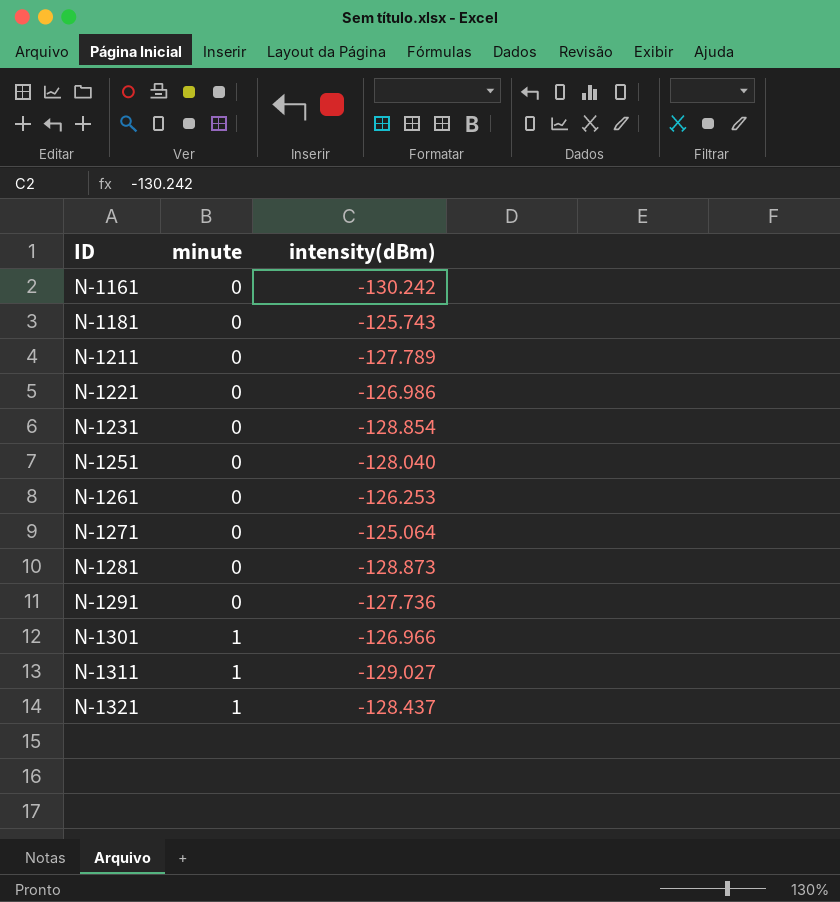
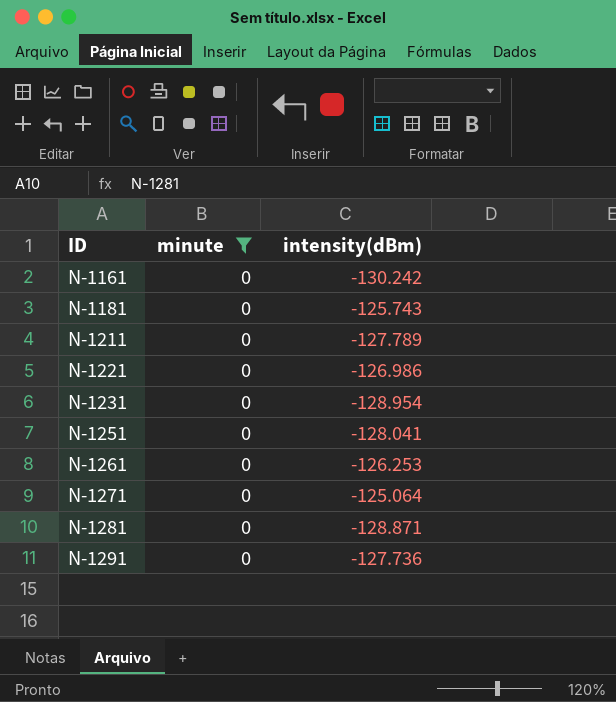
filter: none -> minute = 0
N-1231 | intensity(dBm): -128.854 -> -128.954
N-1251 | intensity(dBm): -128.040 -> -128.041
N-1281 | intensity(dBm): -128.873 -> -128.871

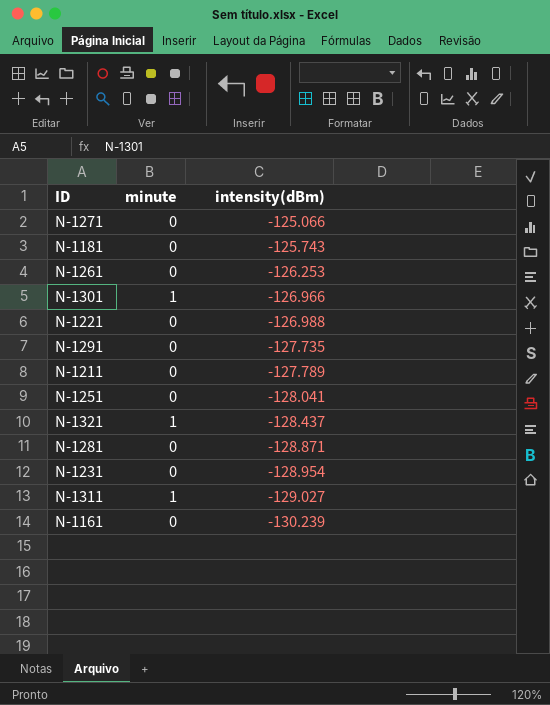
filter: minute = 0 -> none
row order: ID ascending -> intensity(dBm) descending
N-1271 | intensity(dBm): -125.064 -> -125.066
N-1221 | intensity(dBm): -126.986 -> -126.988
N-1291 | intensity(dBm): -127.736 -> -127.735
N-1161 | intensity(dBm): -130.242 -> -130.239

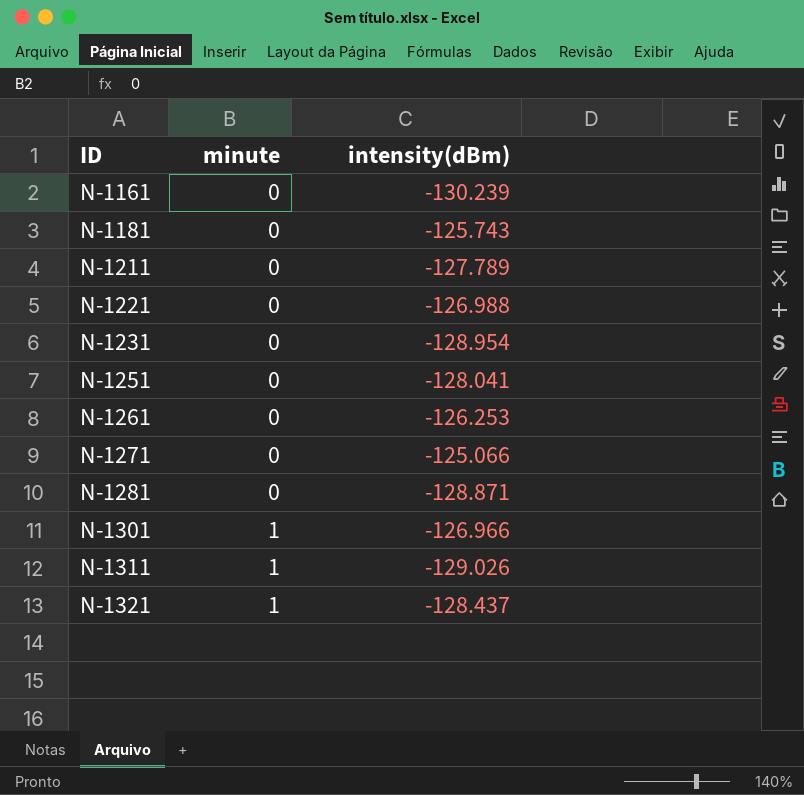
row order: intensity(dBm) descending -> ID ascending
row N-1291: 0 | -127.735 -> none
N-1311 | intensity(dBm): -129.027 -> -129.026

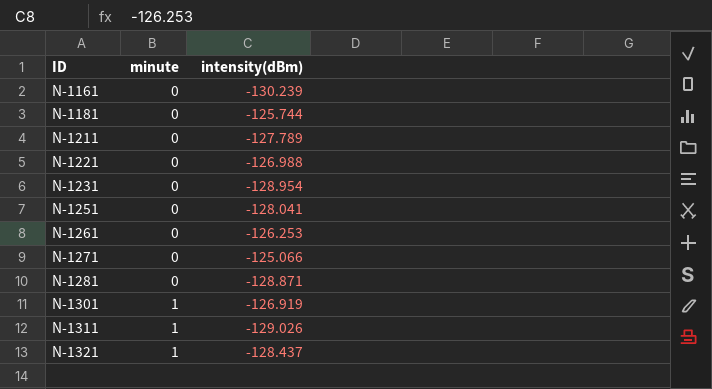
N-1181 | intensity(dBm): -125.743 -> -125.744
N-1301 | intensity(dBm): -126.966 -> -126.919

